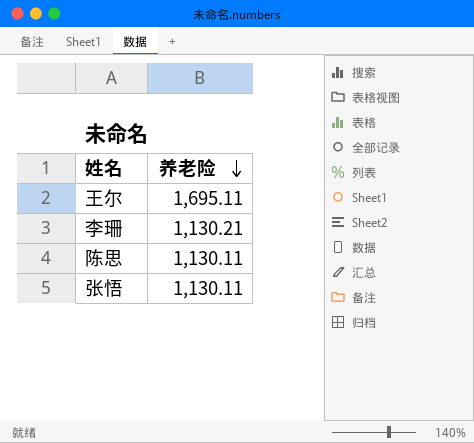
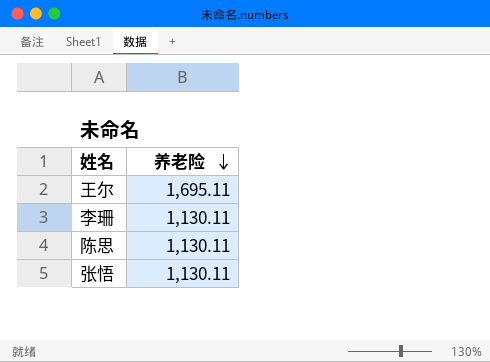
李珊 | 养老险: 1,130.21 -> 1,130.11

